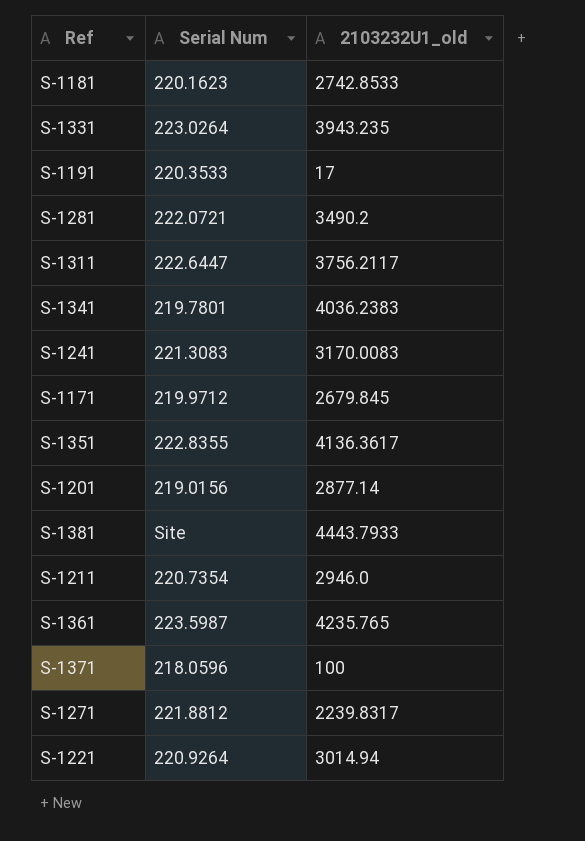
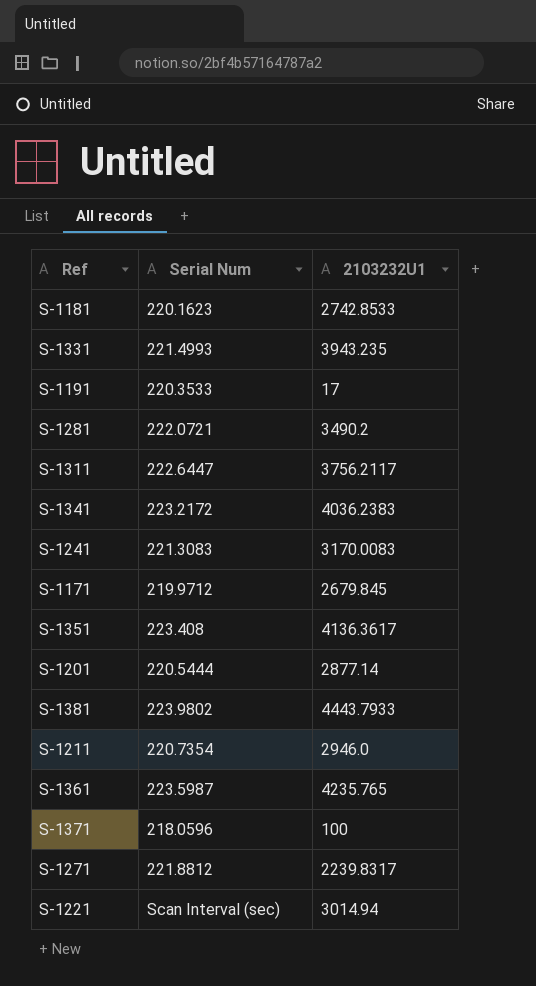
column name: 2103232U1_old -> 2103232U1
S-1331 | Serial Num: 223.0264 -> 221.4993
S-1341 | Serial Num: 219.7801 -> 223.2172
S-1351 | Serial Num: 222.8355 -> 223.408
S-1201 | Serial Num: 219.0156 -> 220.5444
S-1381 | Serial Num: Site -> 223.9802
S-1221 | Serial Num: 220.9264 -> Scan Interval (sec)

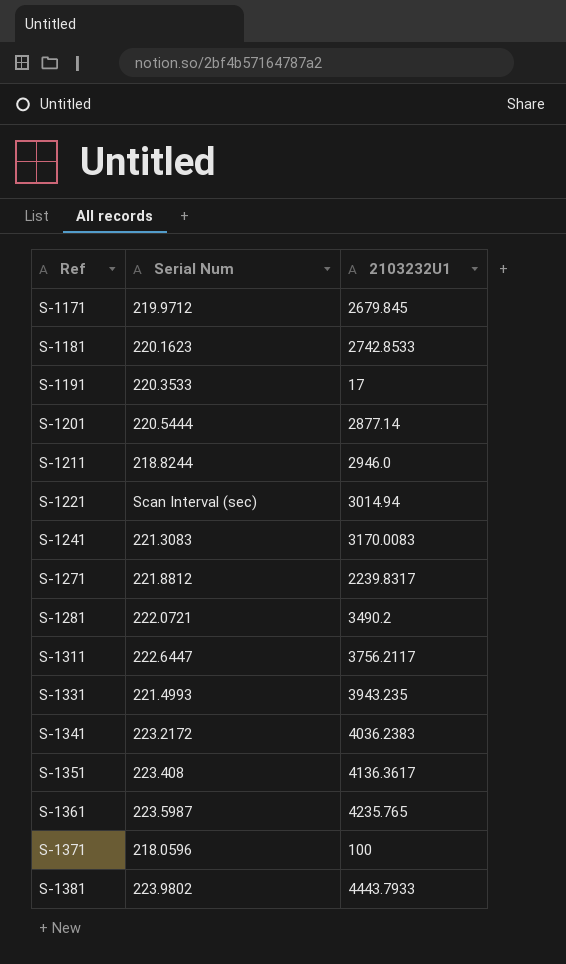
row order: none -> Ref ascending
S-1211 | Serial Num: 220.7354 -> 218.8244

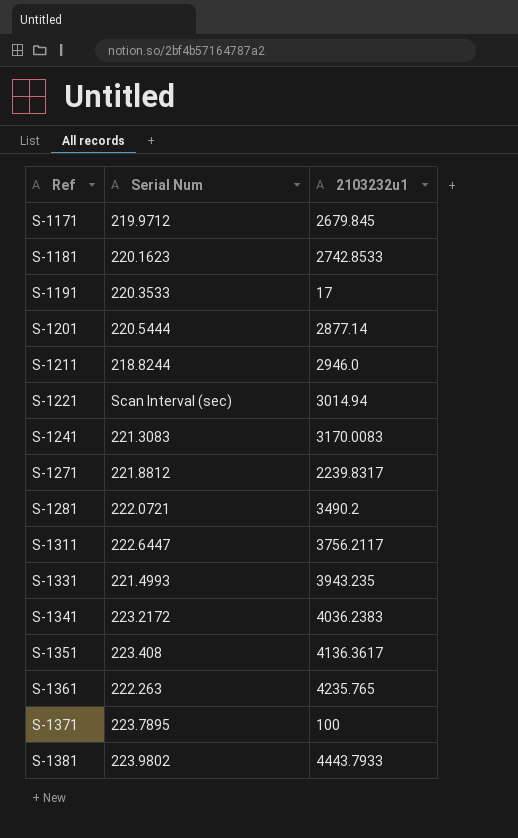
column name: 2103232U1 -> 2103232u1
S-1361 | Serial Num: 223.5987 -> 222.263
S-1371 | Serial Num: 218.0596 -> 223.7895

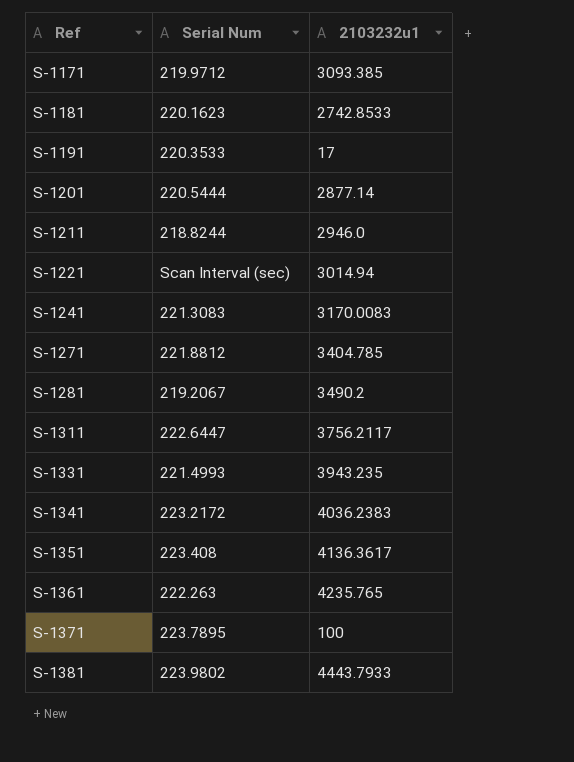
S-1171 | 2103232u1: 2679.845 -> 3093.385
S-1271 | 2103232u1: 2239.8317 -> 3404.785
S-1281 | Serial Num: 222.0721 -> 219.2067

